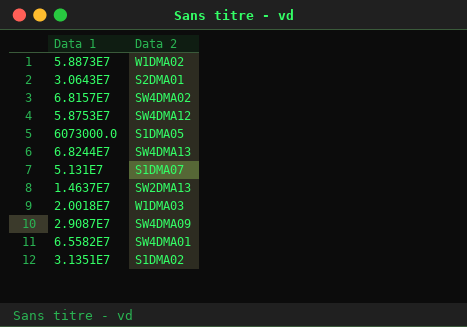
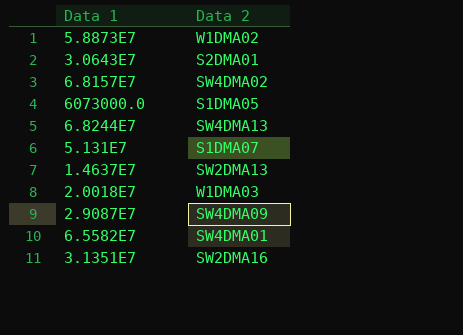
row 5.8753E7: SW4DMA12 -> none
3.1351E7 | Data 2: S1DMA02 -> SW2DMA16

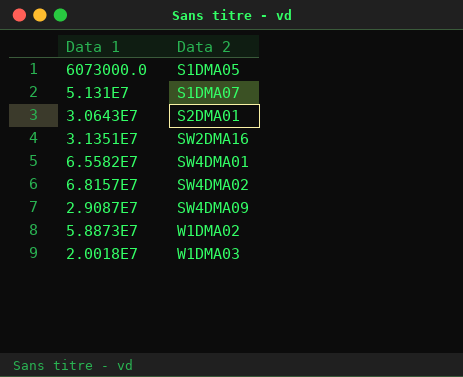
row order: none -> Data 2 ascending
row 6.8244E7: SW4DMA13 -> none
row 1.4637E7: SW2DMA13 -> none

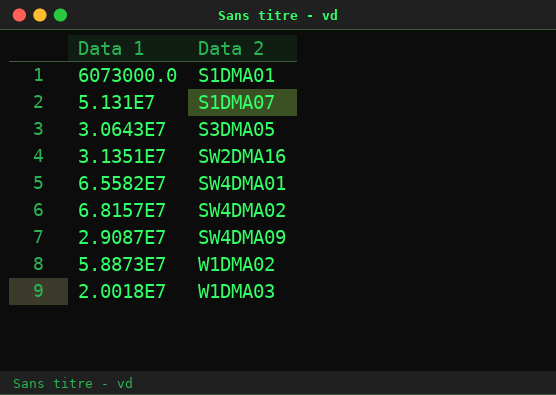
6073000.0 | Data 2: S1DMA05 -> S1DMA01
3.0643E7 | Data 2: S2DMA01 -> S3DMA05

